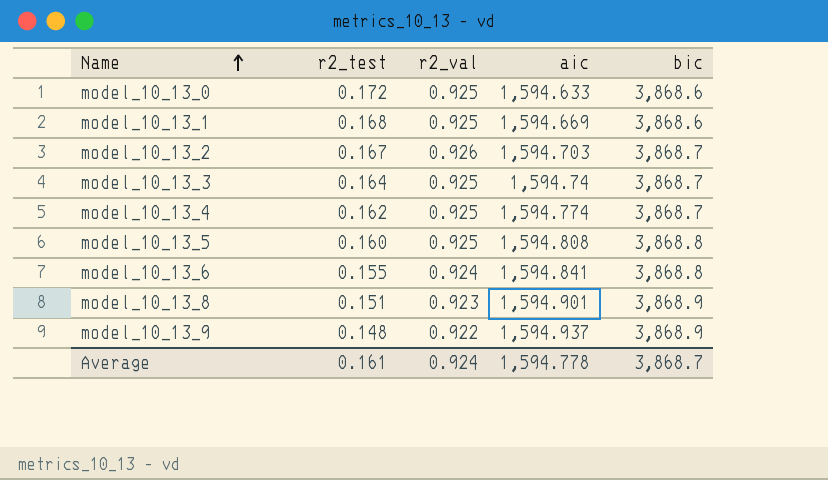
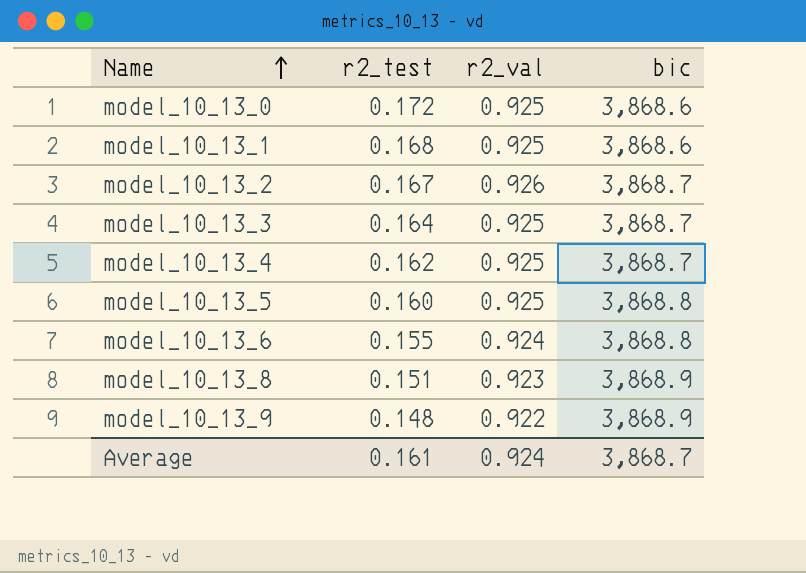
column aic | position: 4 -> none

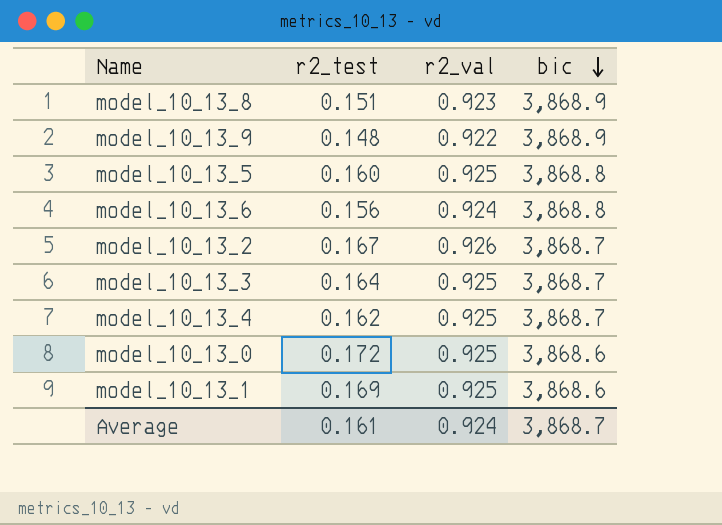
row order: Name ascending -> bic descending
model_10_13_6 | r2_test: 0.155 -> 0.156
model_10_13_1 | r2_test: 0.168 -> 0.169

